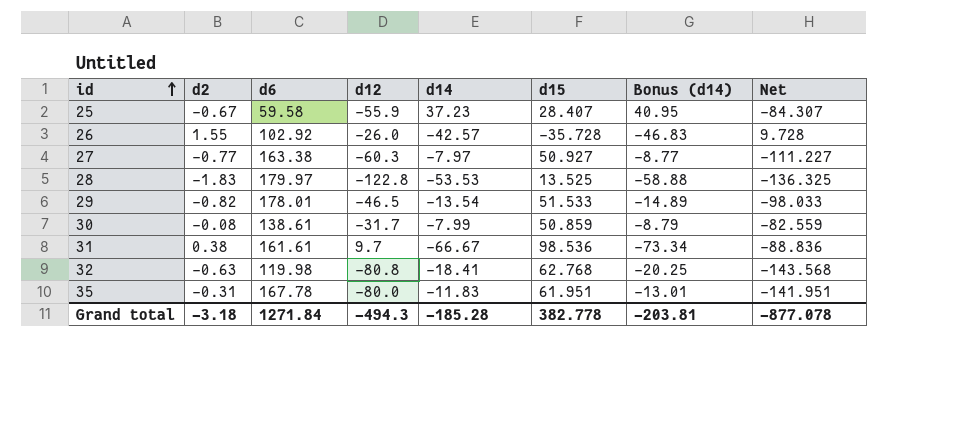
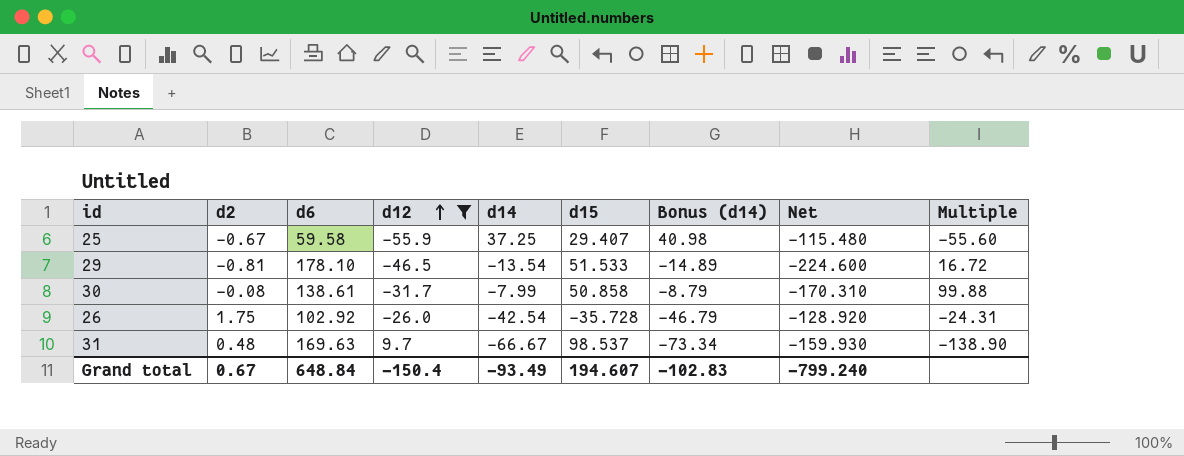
filter: none -> d12 >= -55.9
row order: id ascending -> d12 ascending
column Net | formula: [d12] - [d15] -> [d12] - [d6]
column Multiple | formula: none -> [d14] / [d2]
25 | d14: 37.23 -> 37.25
25 | d15: 28.407 -> 29.407
25 | Bonus (d14): 40.95 -> 40.98
29 | d2: -0.82 -> -0.81
29 | d6: 178.01 -> 178.10
30 | d15: 50.859 -> 50.858
26 | d2: 1.55 -> 1.75
26 | d14: -42.57 -> -42.54
26 | Bonus (d14): -46.83 -> -46.79
31 | d2: 0.38 -> 0.48
31 | d6: 161.61 -> 169.63
31 | d15: 98.536 -> 98.537
Grand total | d2: -3.18 -> 0.67
Grand total | d6: 1271.84 -> 648.84
Grand total | d12: -494.3 -> -150.4
Grand total | d14: -185.28 -> -93.49
Grand total | d15: 382.778 -> 194.607
Grand total | Bonus (d14): -203.81 -> -102.83
Grand total | Net: -877.078 -> -799.240

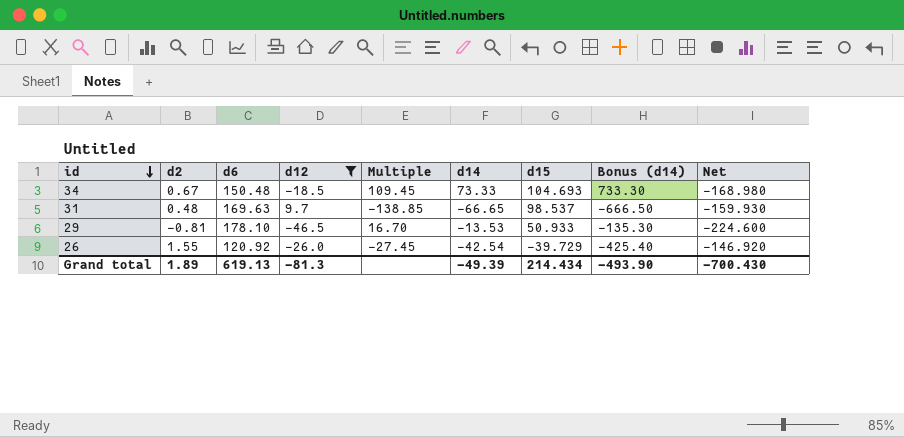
row order: d12 ascending -> id descending
column Multiple | position: 9 -> 5
column Bonus (d14) | formula: [d14] * 1.1 -> [d14] * 10
row 25: -0.67 | 59.58 | -55.9 | 37.25 | 29.407 | 40.98 | -115.480 | -55.60 -> none
row 30: -0.08 | 138.61 | -31.7 | -7.99 | 50.858 | -8.79 | -170.310 | 99.88 -> none
row 34: none -> 0.67 | 150.48 | -18.5 | 109.45 | 73.33 | 104.693 | 733.30 | -168.980
31 | Multiple: -138.90 -> -138.85
31 | d14: -66.67 -> -66.65
29 | Multiple: 16.72 -> 16.70
29 | d14: -13.54 -> -13.53
29 | d15: 51.533 -> 50.933
26 | d2: 1.75 -> 1.55
26 | d6: 102.92 -> 120.92
26 | Multiple: -24.31 -> -27.45
26 | d15: -35.728 -> -39.729
26 | Net: -128.920 -> -146.920
Grand total | d2: 0.67 -> 1.89
Grand total | d6: 648.84 -> 619.13
Grand total | d12: -150.4 -> -81.3
Grand total | d14: -93.49 -> -49.39
Grand total | d15: 194.607 -> 214.434
Grand total | Bonus (d14): -102.83 -> -493.90
Grand total | Net: -799.240 -> -700.430

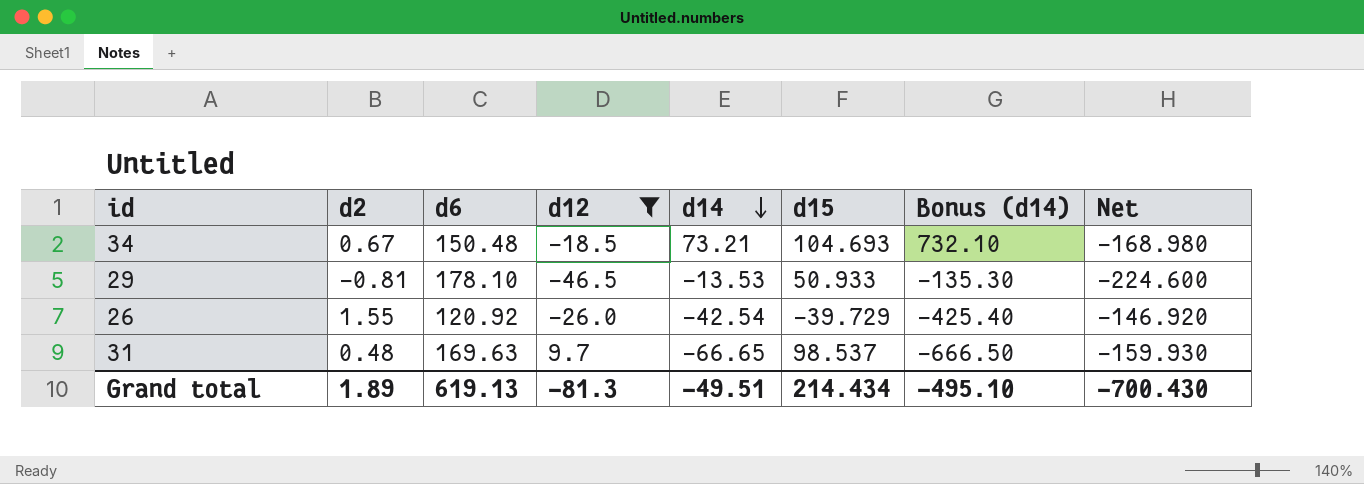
row order: id descending -> d14 descending
column Multiple | formula: [d14] / [d2] -> none
34 | d14: 73.33 -> 73.21
34 | Bonus (d14): 733.30 -> 732.10
Grand total | d14: -49.39 -> -49.51
Grand total | Bonus (d14): -493.90 -> -495.10

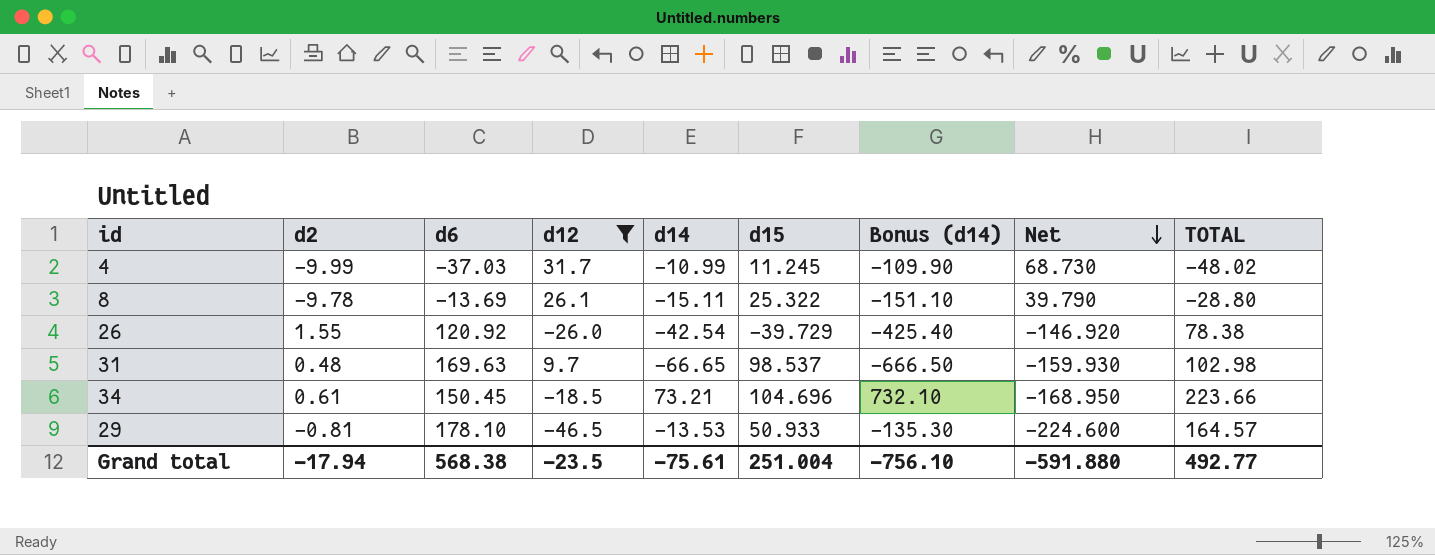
row order: d14 descending -> Net descending
column TOTAL | formula: none -> [d6] + [d14]
row 4: none -> -9.99 | -37.03 | 31.7 | -10.99 | 11.245 | -109.90 | 68.730 | -48.02
row 8: none -> -9.78 | -13.69 | 26.1 | -15.11 | 25.322 | -151.10 | 39.790 | -28.80
34 | d2: 0.67 -> 0.61
34 | d6: 150.48 -> 150.45
34 | d15: 104.693 -> 104.696
34 | Net: -168.980 -> -168.950
Grand total | d2: 1.89 -> -17.94
Grand total | d6: 619.13 -> 568.38
Grand total | d12: -81.3 -> -23.5
Grand total | d14: -49.51 -> -75.61
Grand total | d15: 214.434 -> 251.004
Grand total | Bonus (d14): -495.10 -> -756.10
Grand total | Net: -700.430 -> -591.880

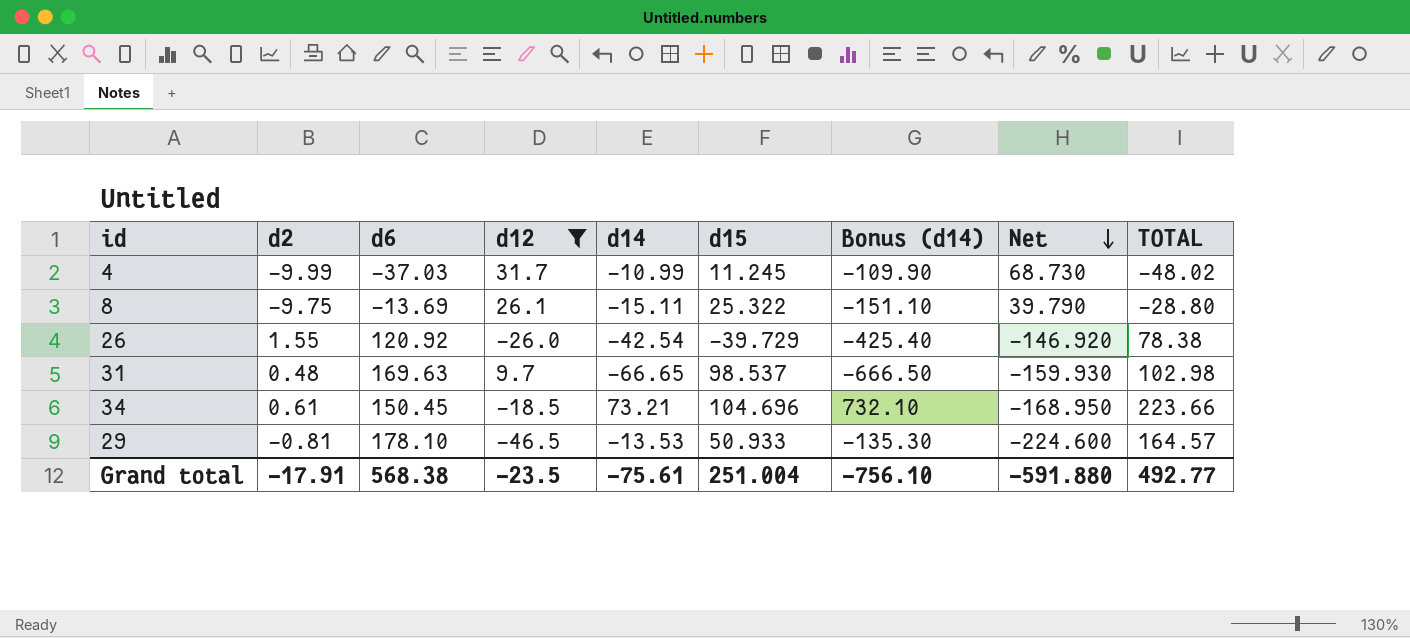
8 | d2: -9.78 -> -9.75
Grand total | d2: -17.94 -> -17.91

